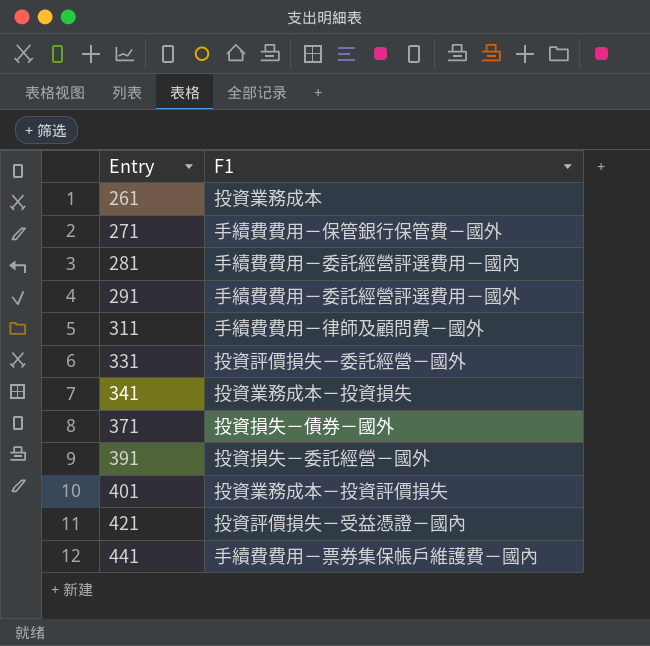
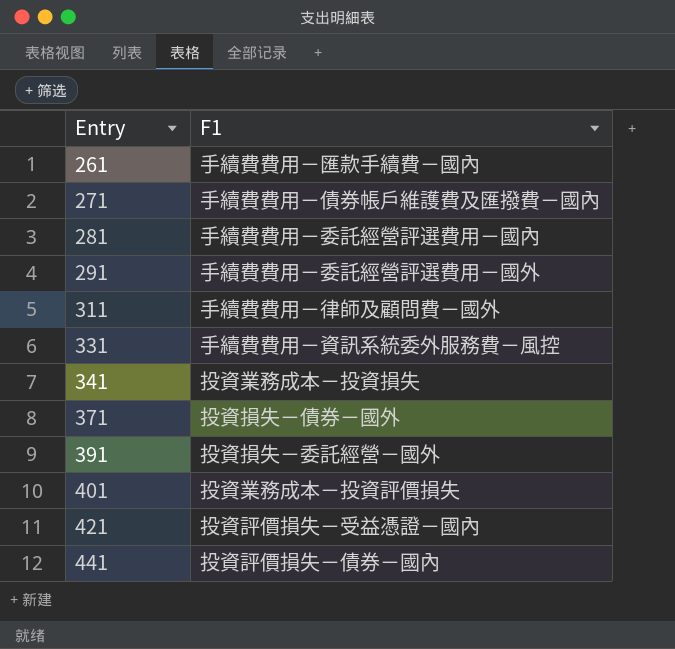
261 | F1: 投資業務成本 -> 手續費費用－匯款手續費－國內
271 | F1: 手續費費用－保管銀行保管費－國外 -> 手續費費用－債券帳戶維護費及匯撥費－國內
331 | F1: 投資評價損失－委託經營－國外 -> 手續費費用－資訊系統委外服務費－風控
441 | F1: 手續費費用－票券集保帳戶維護費－國內 -> 投資評價損失－債券－國內

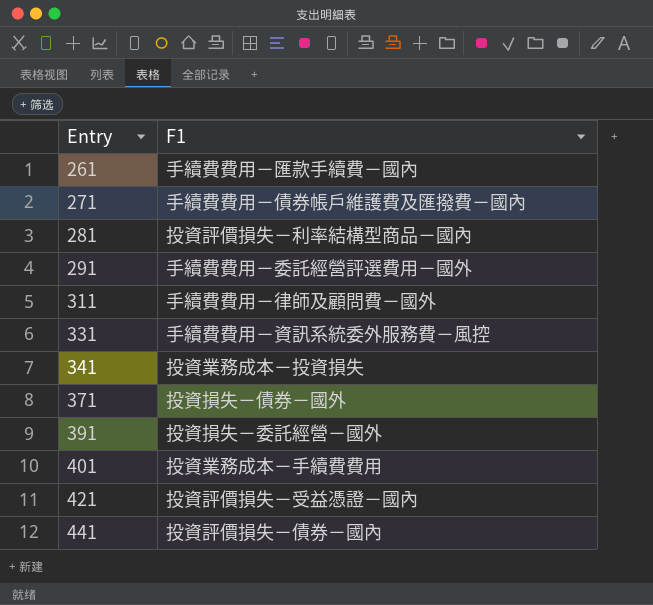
281 | F1: 手續費費用－委託經營評選費用－國內 -> 投資評價損失－利率結構型商品－國內
401 | F1: 投資業務成本－投資評價損失 -> 投資業務成本－手續費費用

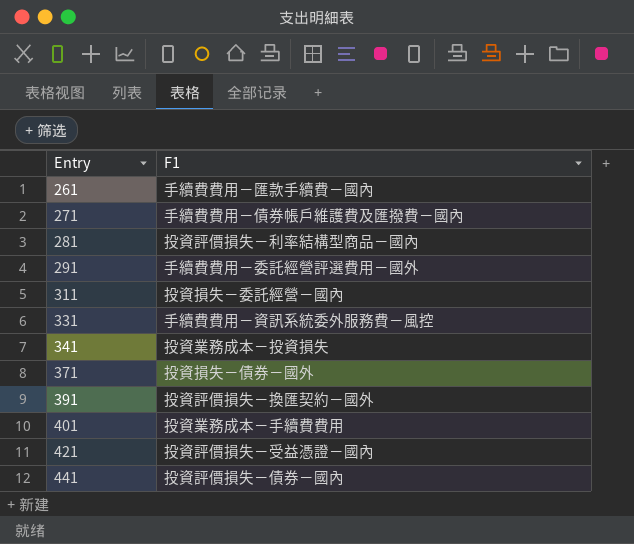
311 | F1: 手續費費用－律師及顧問費－國外 -> 投資損失－委託經營－國內
391 | F1: 投資損失－委託經營－國外 -> 投資評價損失－換匯契約－國外

